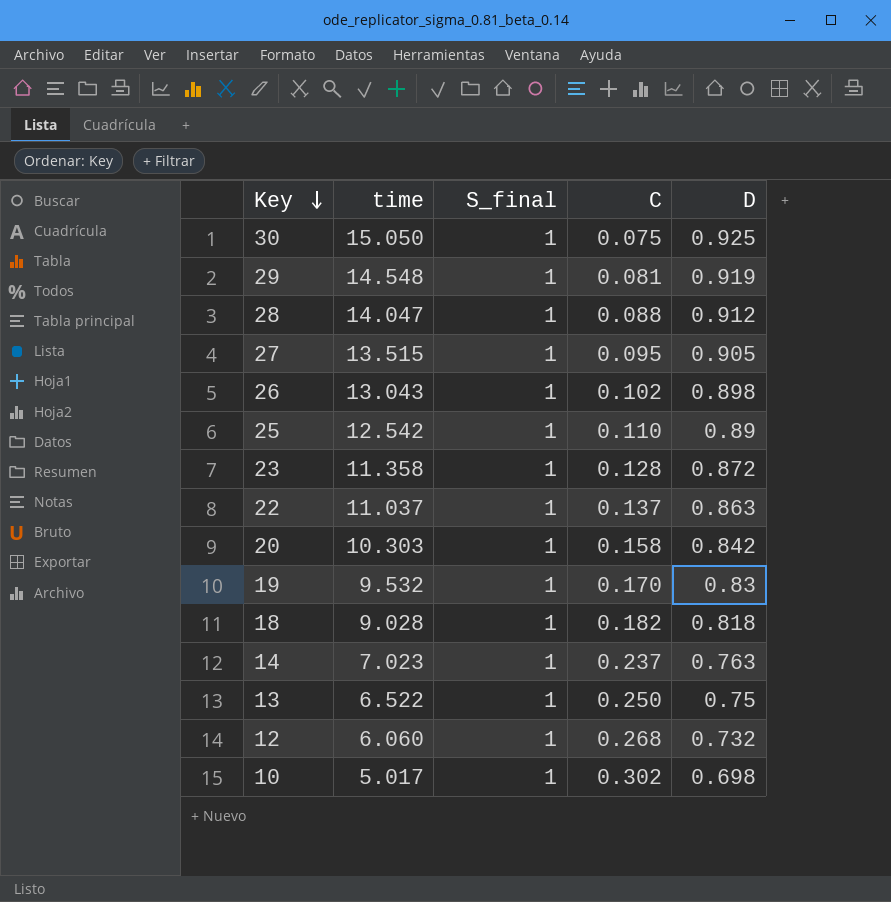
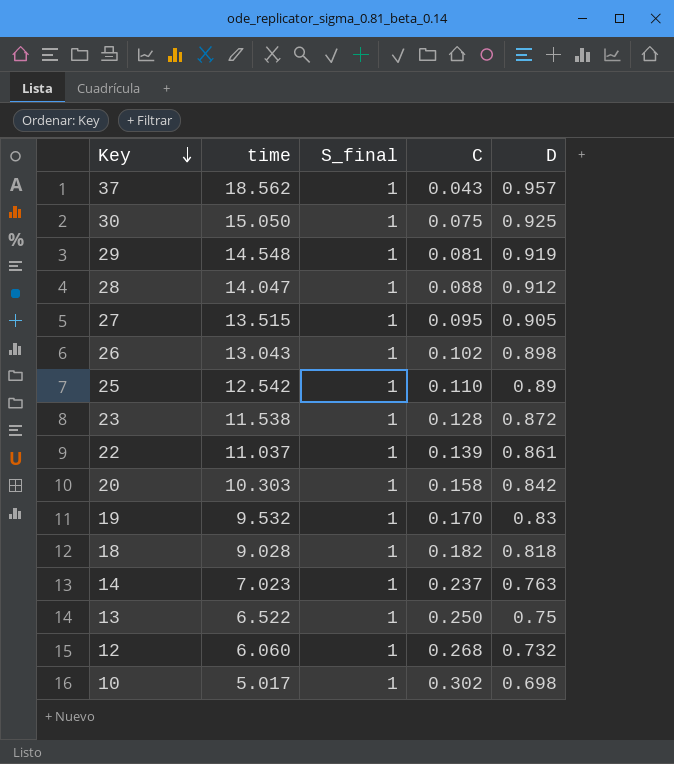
row 37: none -> 18.562 | 1 | 0.043 | 0.957
23 | time: 11.358 -> 11.538
22 | C: 0.137 -> 0.139
22 | D: 0.863 -> 0.861

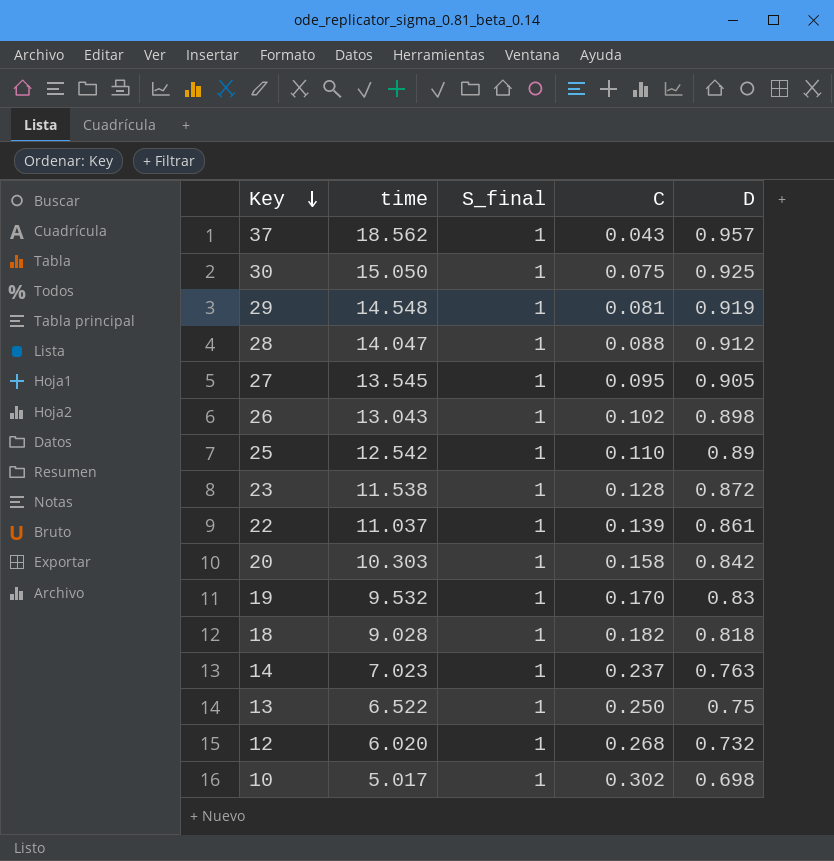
27 | time: 13.515 -> 13.545
12 | time: 6.060 -> 6.020

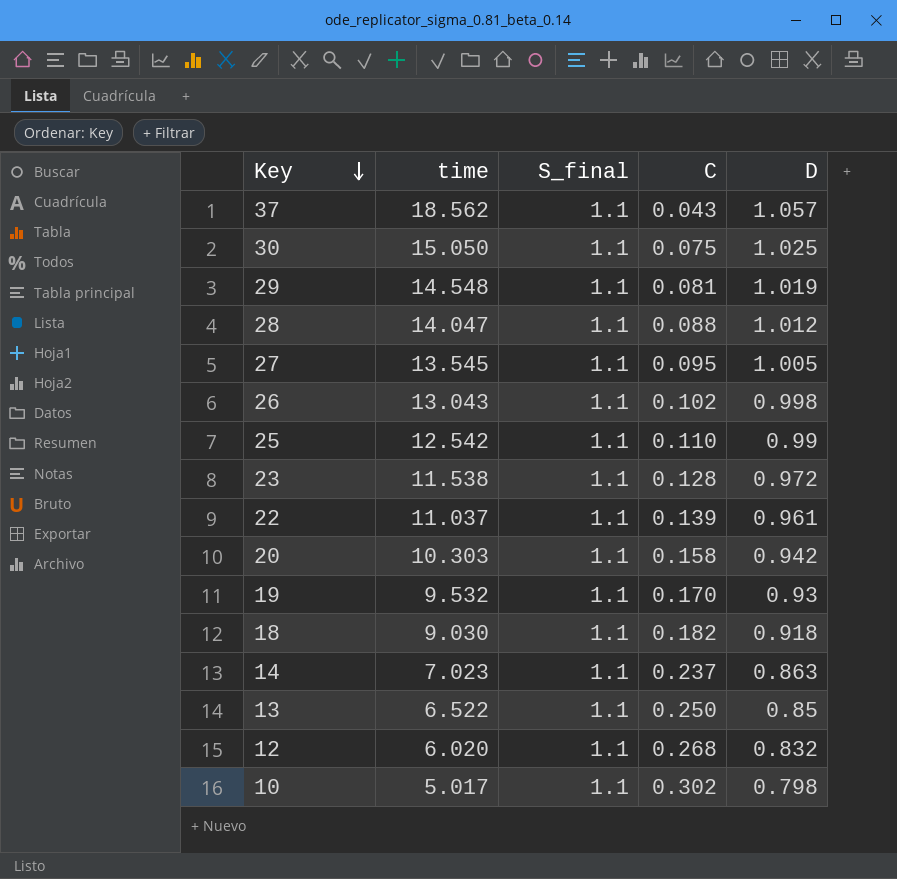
37 | S_final: 1 -> 1.1
37 | D: 0.957 -> 1.057
30 | S_final: 1 -> 1.1
30 | D: 0.925 -> 1.025
29 | S_final: 1 -> 1.1
29 | D: 0.919 -> 1.019
28 | S_final: 1 -> 1.1
28 | D: 0.912 -> 1.012
27 | S_final: 1 -> 1.1
27 | D: 0.905 -> 1.005
26 | S_final: 1 -> 1.1
26 | D: 0.898 -> 0.998
25 | S_final: 1 -> 1.1
25 | D: 0.89 -> 0.99
23 | S_final: 1 -> 1.1
23 | D: 0.872 -> 0.972
22 | S_final: 1 -> 1.1
22 | D: 0.861 -> 0.961
20 | S_final: 1 -> 1.1
20 | D: 0.842 -> 0.942
19 | S_final: 1 -> 1.1
19 | D: 0.83 -> 0.93
18 | time: 9.028 -> 9.030
18 | S_final: 1 -> 1.1
18 | D: 0.818 -> 0.918
14 | S_final: 1 -> 1.1
14 | D: 0.763 -> 0.863
13 | S_final: 1 -> 1.1
13 | D: 0.75 -> 0.85
12 | S_final: 1 -> 1.1
12 | D: 0.732 -> 0.832
10 | S_final: 1 -> 1.1
10 | D: 0.698 -> 0.798

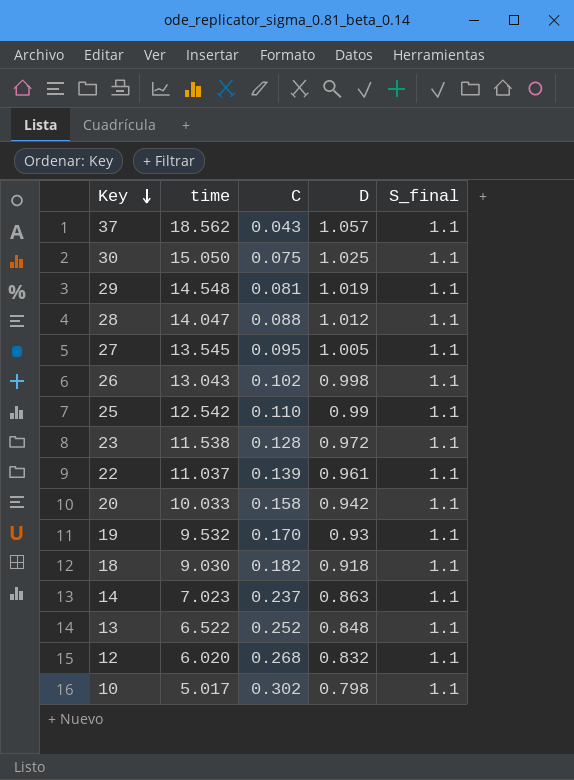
column S_final | position: 3 -> 5
20 | time: 10.303 -> 10.033
13 | C: 0.250 -> 0.252
13 | D: 0.85 -> 0.848

